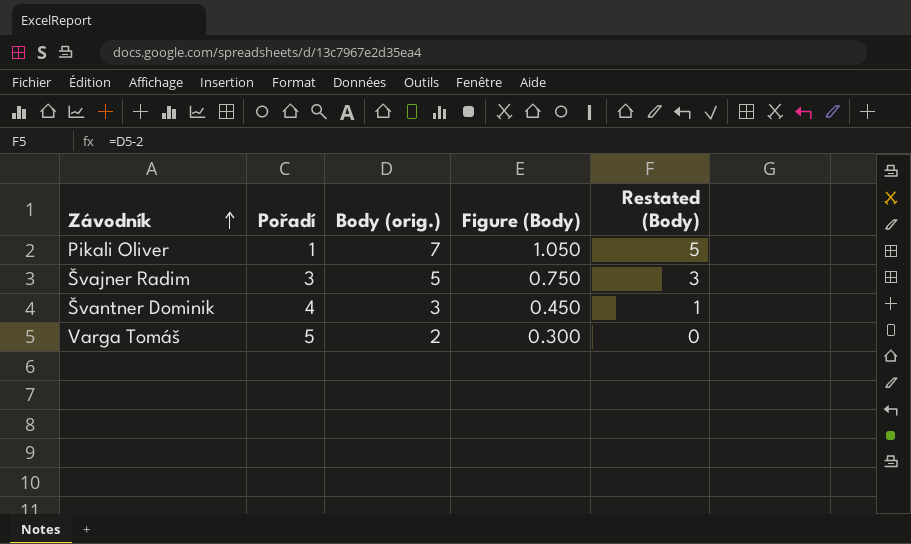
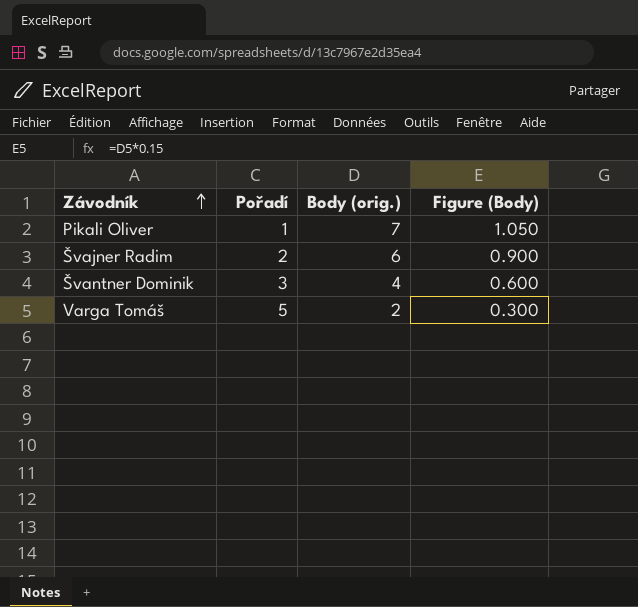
column Restated (Body) | formula: [Body (orig.)] - 2 -> none
Švajner Radim | Pořadí: 3 -> 2
Švajner Radim | Body (orig.): 5 -> 6
Švajner Radim | Figure (Body): 0.750 -> 0.900
Švantner Dominik | Pořadí: 4 -> 3
Švantner Dominik | Body (orig.): 3 -> 4
Švantner Dominik | Figure (Body): 0.450 -> 0.600

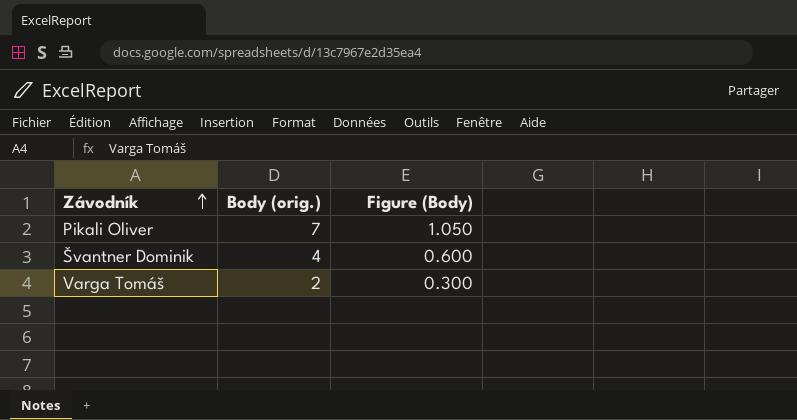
column Pořadí | position: 2 -> none
row Švajner Radim: 2 | 6 | 0.900 -> none

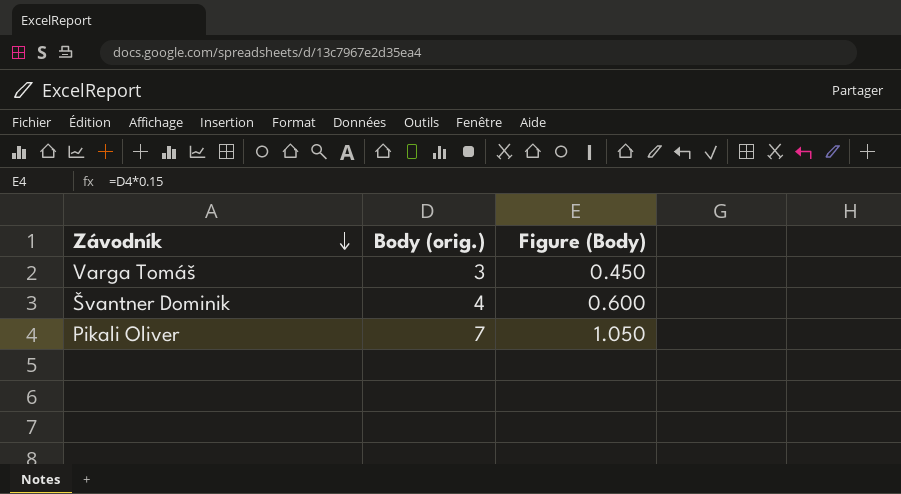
row order: Závodník ascending -> Závodník descending
Varga Tomáš | Body (orig.): 2 -> 3
Varga Tomáš | Figure (Body): 0.300 -> 0.450

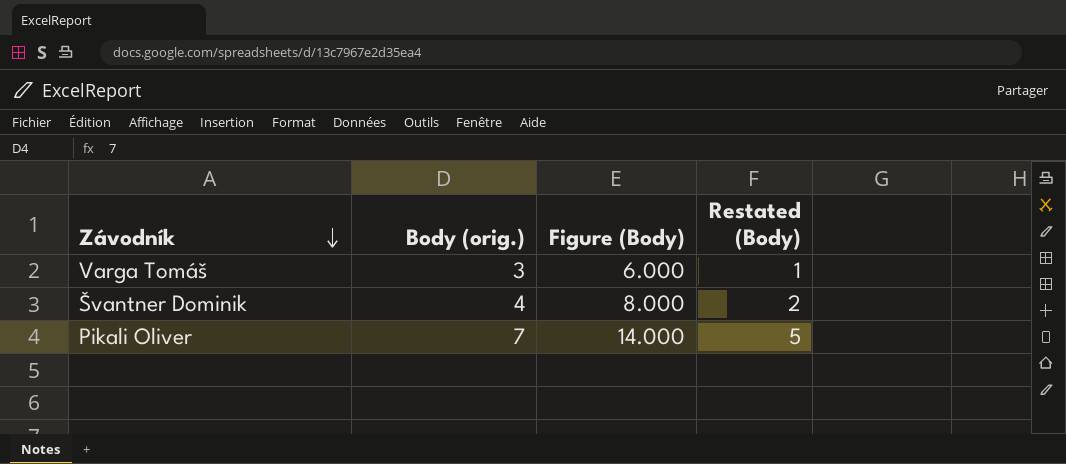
column Figure (Body) | formula: [Body (orig.)] * 0.15 -> [Body (orig.)] * 2
column Restated (Body) | formula: none -> [Body (orig.)] - 2

